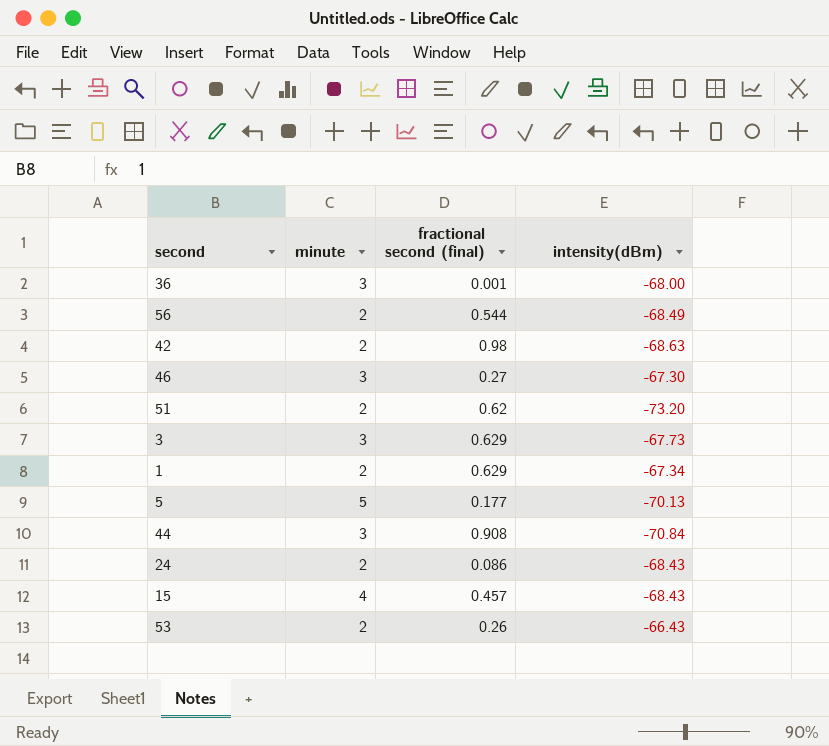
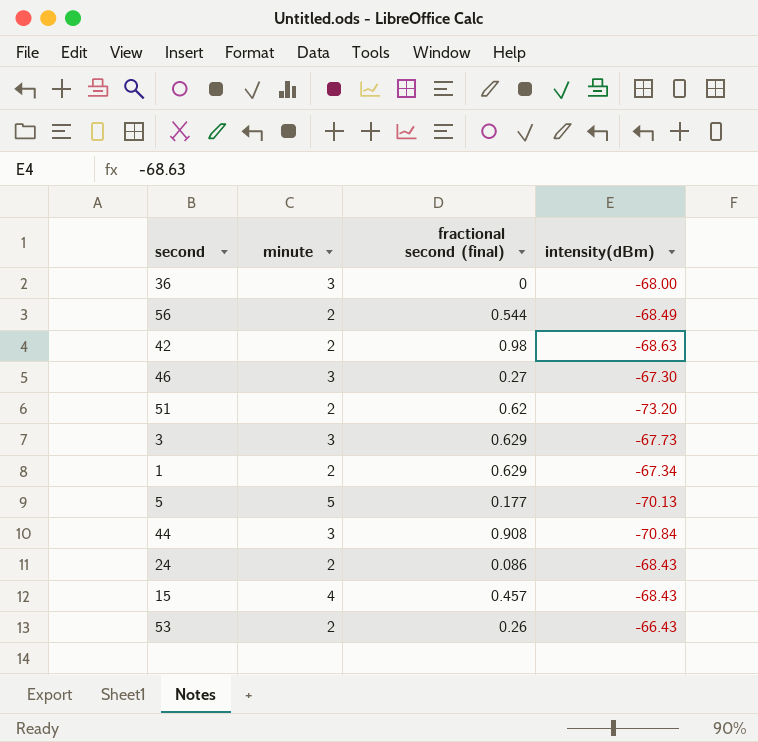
36 | fractional second (final): 0.001 -> 0

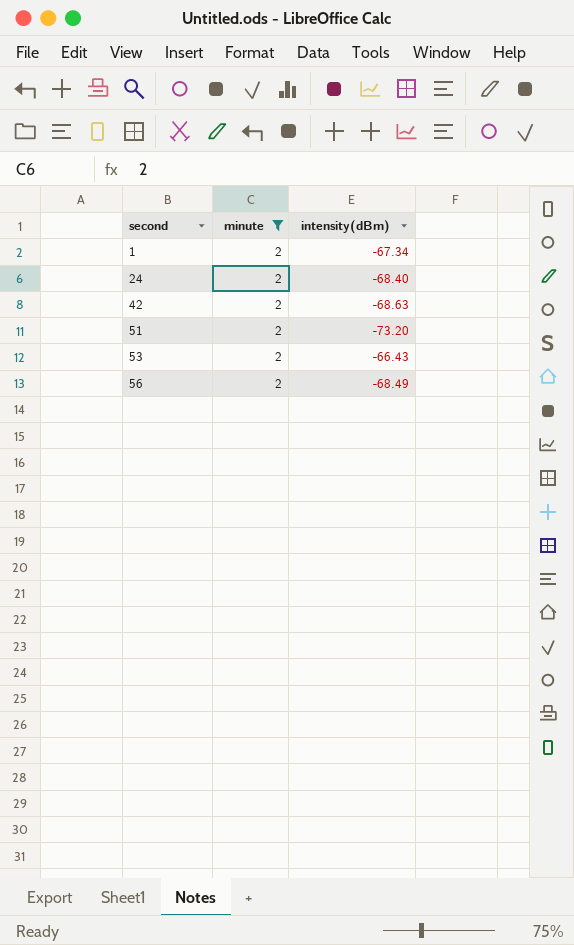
filter: none -> minute = 2
row order: none -> second ascending
column fractional second (final) | position: 3 -> none
24 | intensity(dBm): -68.43 -> -68.40

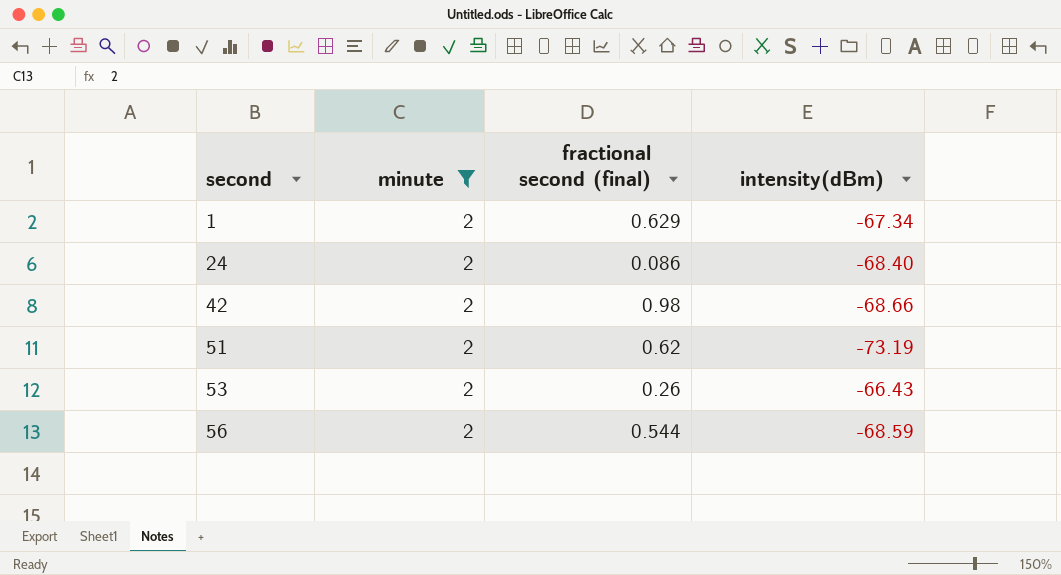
column fractional second (final) | position: none -> 3
42 | intensity(dBm): -68.63 -> -68.66
51 | intensity(dBm): -73.20 -> -73.19
56 | intensity(dBm): -68.49 -> -68.59

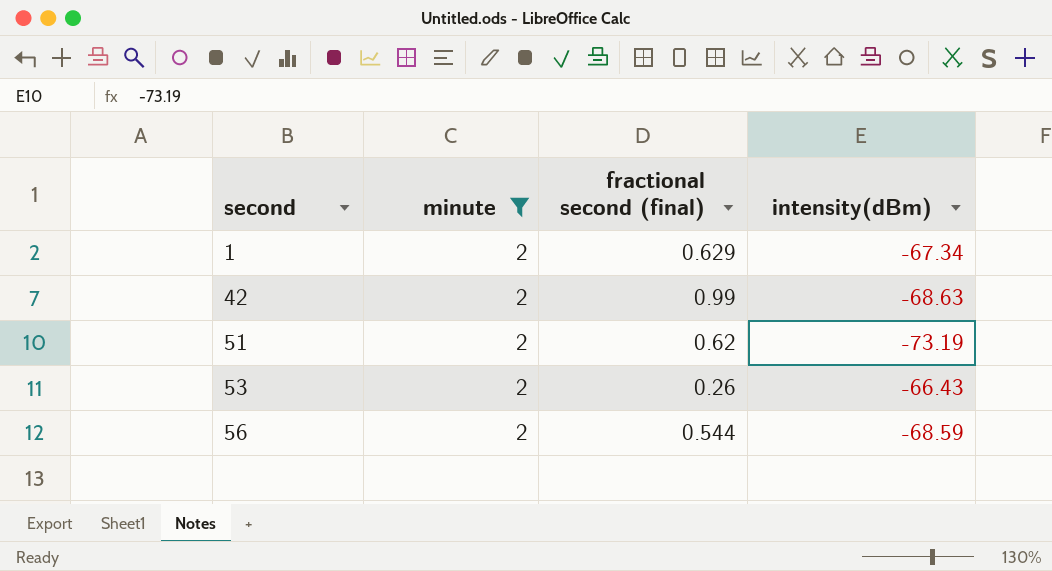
row 24: 2 | 0.086 | -68.40 -> none
42 | fractional second (final): 0.98 -> 0.99
42 | intensity(dBm): -68.66 -> -68.63

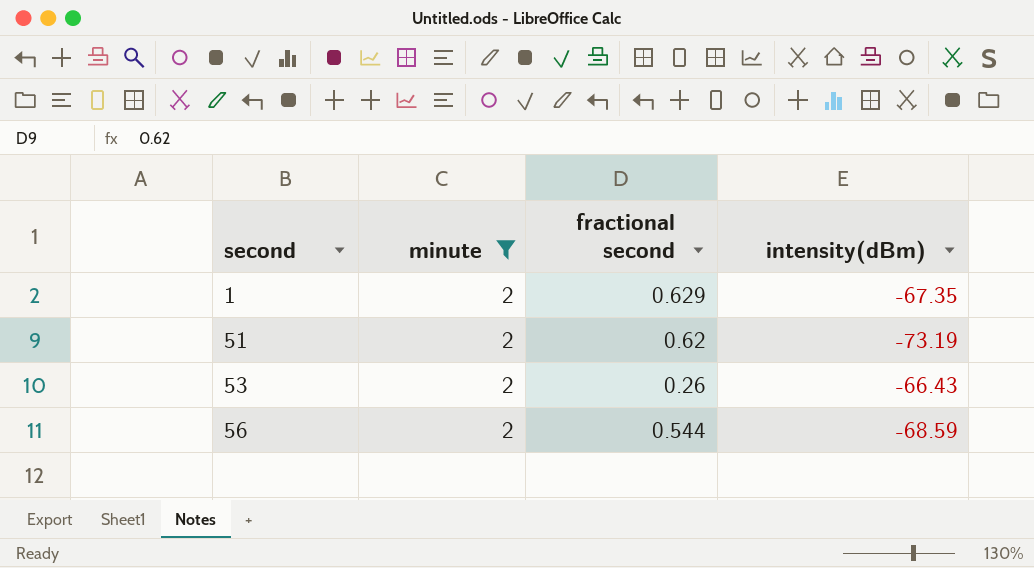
column name: fractional second (final) -> fractional second
row 42: 2 | 0.99 | -68.63 -> none
1 | intensity(dBm): -67.34 -> -67.35

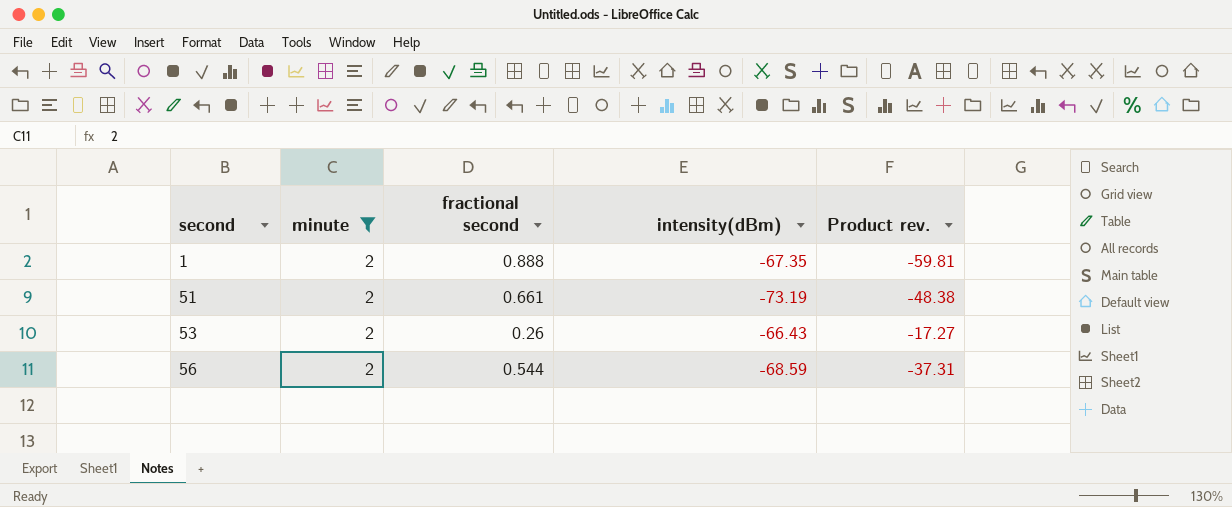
column Product rev. | formula: none -> [fractional second] * [intensity(dBm)]
1 | fractional second: 0.629 -> 0.888
51 | fractional second: 0.62 -> 0.661

